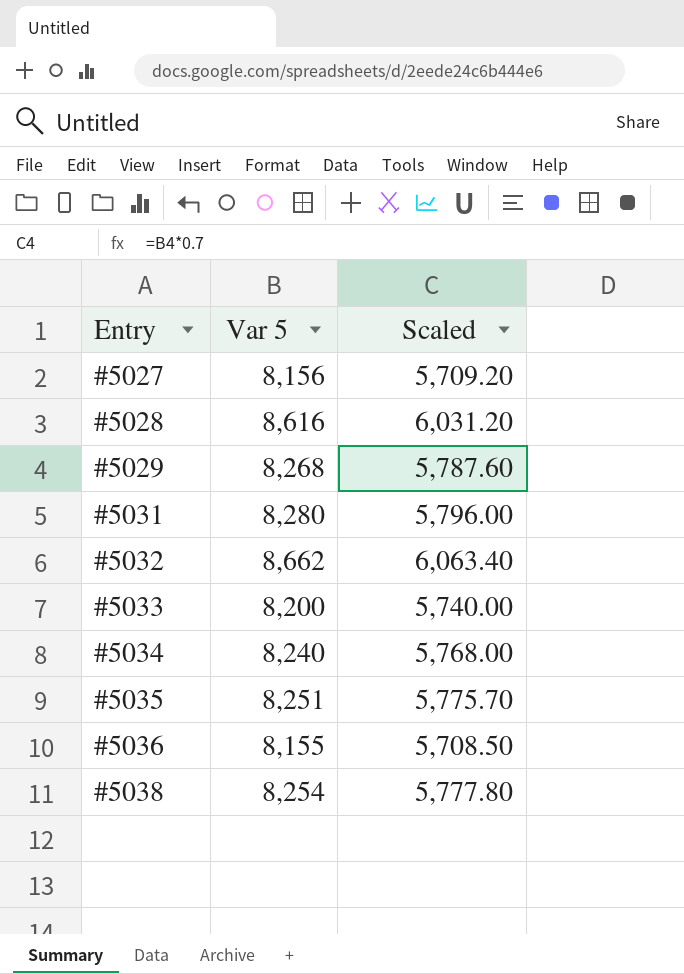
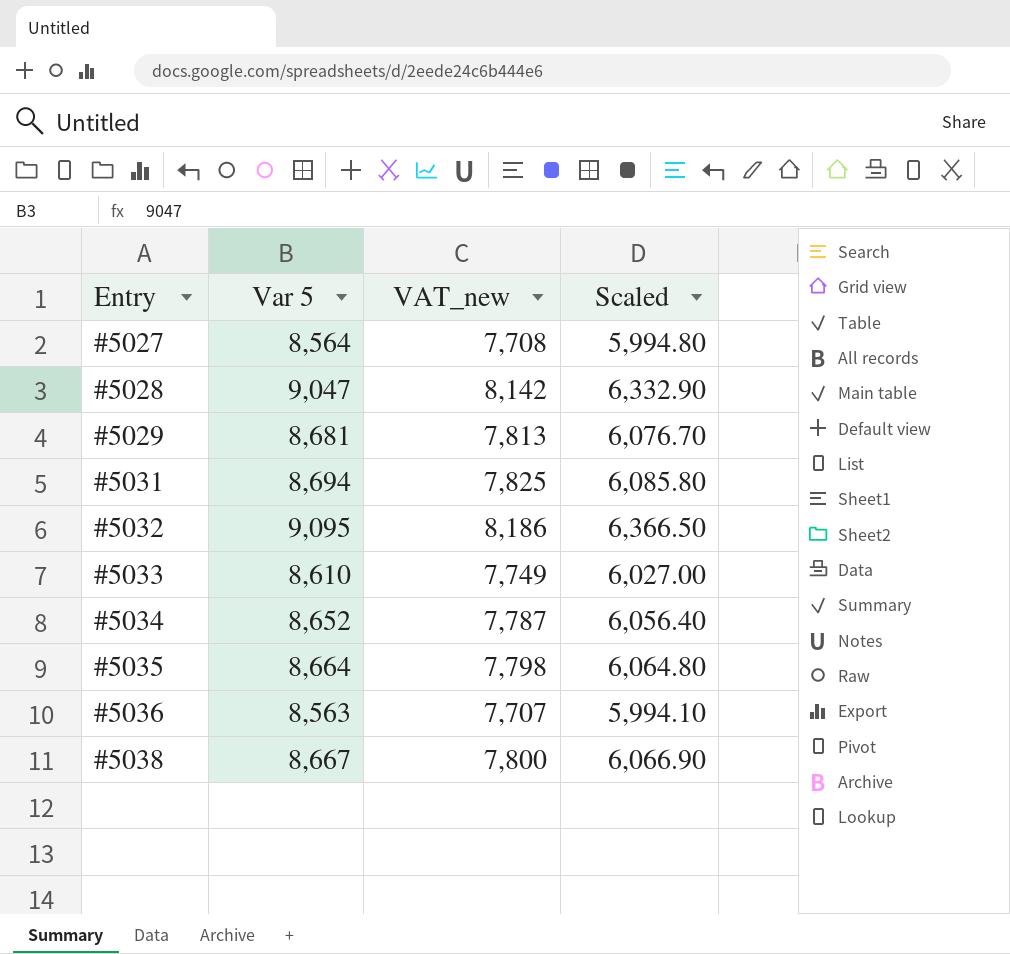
column VAT_new | formula: none -> [Var 5] * 0.9
#5027 | Var 5: 8,156 -> 8,564
#5027 | Scaled: 5,709.20 -> 5,994.80
#5028 | Var 5: 8,616 -> 9,047
#5028 | Scaled: 6,031.20 -> 6,332.90
#5029 | Var 5: 8,268 -> 8,681
#5029 | Scaled: 5,787.60 -> 6,076.70
#5031 | Var 5: 8,280 -> 8,694
#5031 | Scaled: 5,796.00 -> 6,085.80
#5032 | Var 5: 8,662 -> 9,095
#5032 | Scaled: 6,063.40 -> 6,366.50
#5033 | Var 5: 8,200 -> 8,610
#5033 | Scaled: 5,740.00 -> 6,027.00
#5034 | Var 5: 8,240 -> 8,652
#5034 | Scaled: 5,768.00 -> 6,056.40
#5035 | Var 5: 8,251 -> 8,664
#5035 | Scaled: 5,775.70 -> 6,064.80
#5036 | Var 5: 8,155 -> 8,563
#5036 | Scaled: 5,708.50 -> 5,994.10
#5038 | Var 5: 8,254 -> 8,667
#5038 | Scaled: 5,777.80 -> 6,066.90

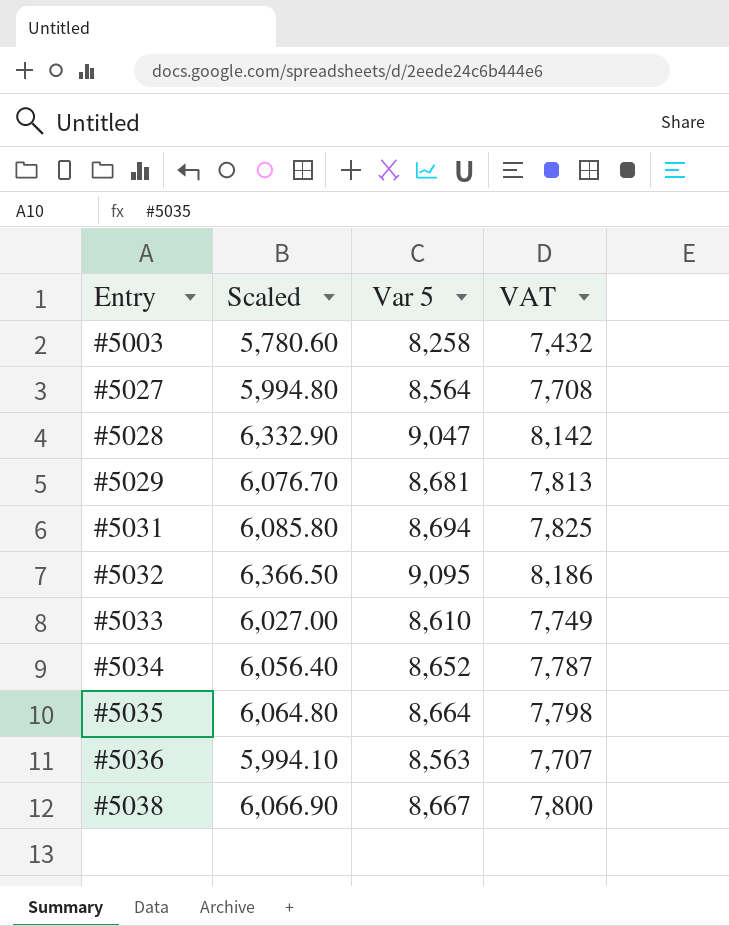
column Scaled | position: 4 -> 2
column name: VAT_new -> VAT
row #5003: none -> 5,780.60 | 8,258 | 7,432

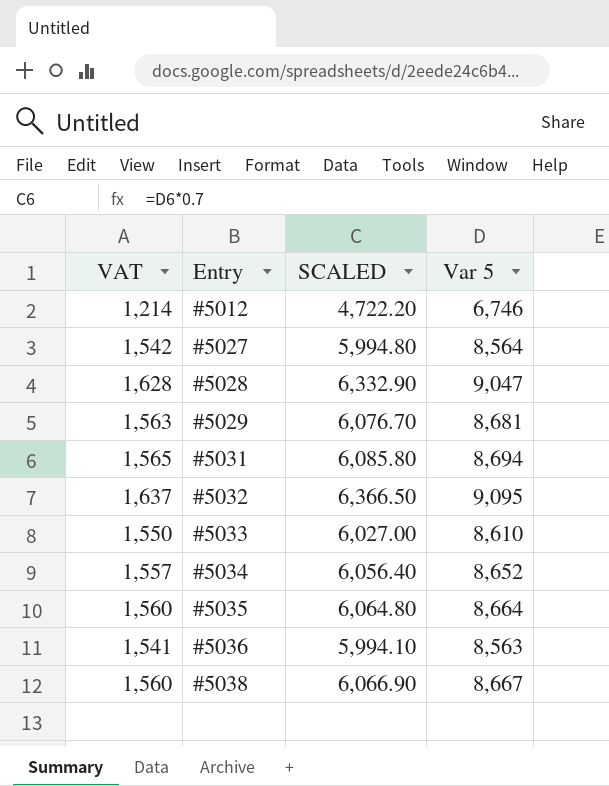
column VAT | formula: [Var 5] * 0.9 -> [Var 5] * 0.18
column VAT | position: 4 -> 1
column name: Scaled -> SCALED
row #5003: 5,780.60 | 8,258 | 7,432 -> none
row #5012: none -> 1,214 | 4,722.20 | 6,746

